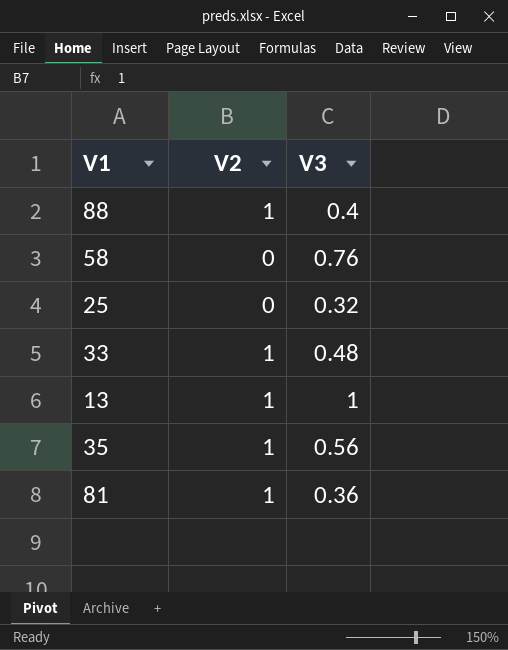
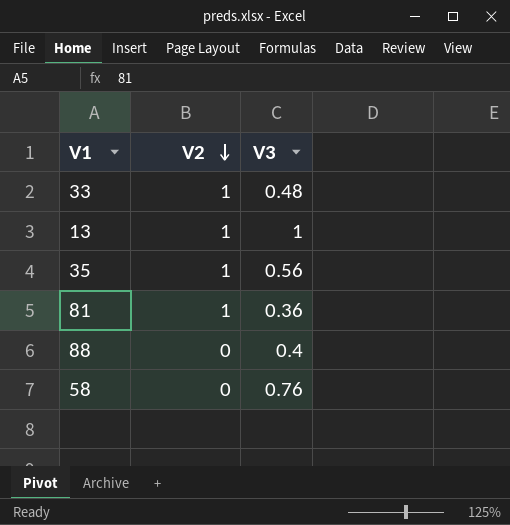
row order: none -> V2 descending
row 25: 0 | 0.32 -> none
88 | V2: 1 -> 0

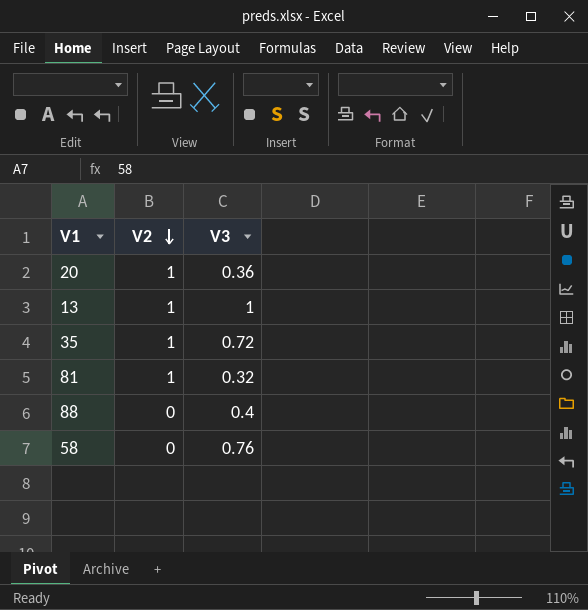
row 33: 1 | 0.48 -> none
row 20: none -> 1 | 0.36
35 | V3: 0.56 -> 0.72
81 | V3: 0.36 -> 0.32

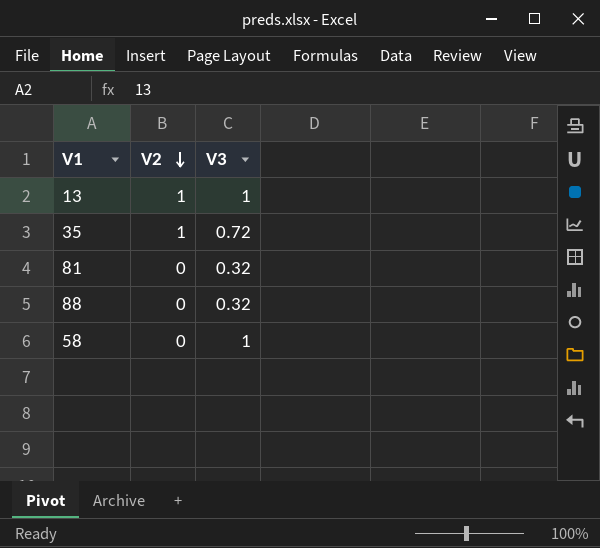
row 20: 1 | 0.36 -> none
81 | V2: 1 -> 0
88 | V3: 0.4 -> 0.32
58 | V3: 0.76 -> 1

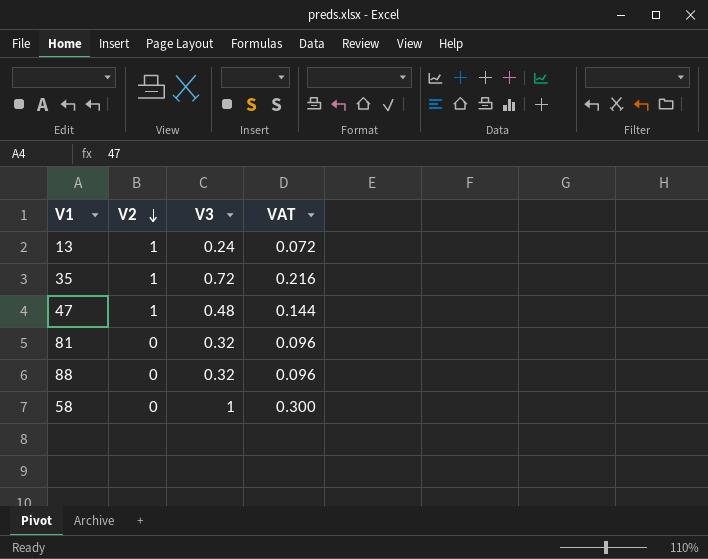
column VAT | formula: none -> [V3] * 0.3
13 | V3: 1 -> 0.24
row 47: none -> 1 | 0.48 | 0.144

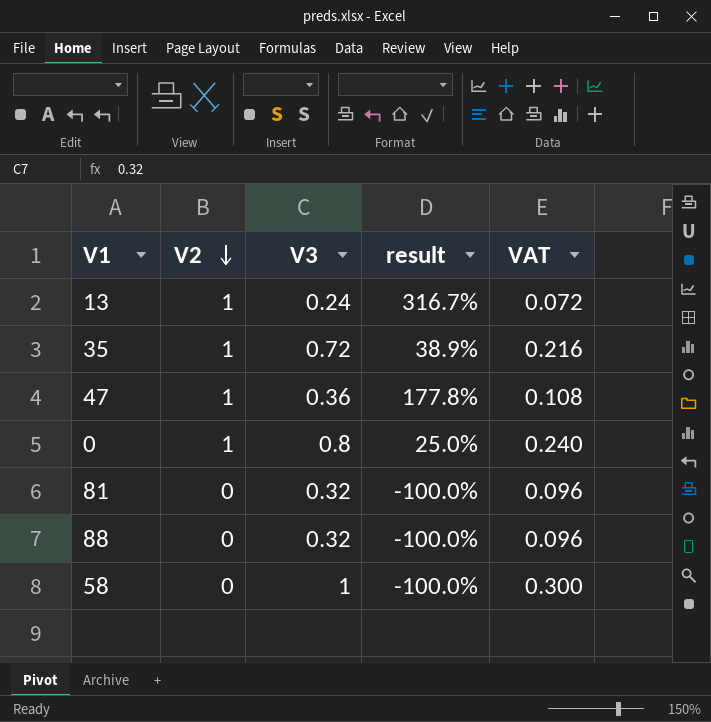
column result | formula: none -> ([V2] - [V3]) / [V3]
47 | V3: 0.48 -> 0.36
47 | VAT: 0.144 -> 0.108
row 0: none -> 1 | 0.8 | 25.0% | 0.240

